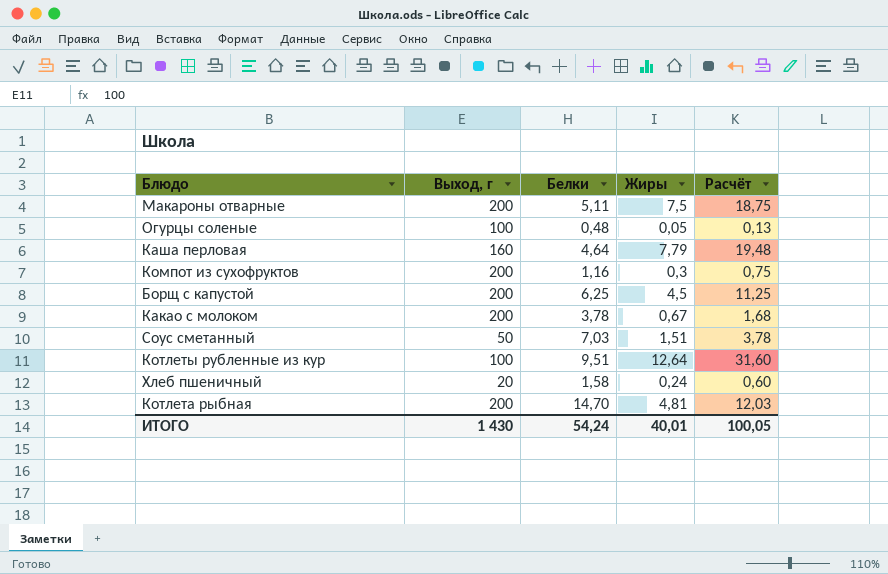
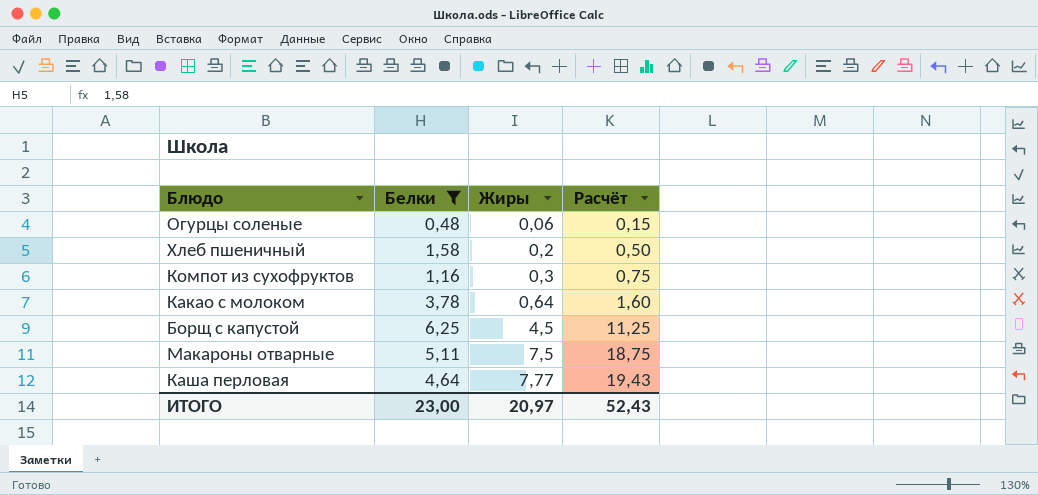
filter: none -> Белки <= 6,25
row order: none -> Жиры ascending
column Выход, г | position: 2 -> none
Огурцы соленые | Жиры: 0,05 -> 0,06
Огурцы соленые | Расчёт: 0,13 -> 0,15
Хлеб пшеничный | Жиры: 0,24 -> 0,2
Хлеб пшеничный | Расчёт: 0,60 -> 0,50
Какао с молоком | Жиры: 0,67 -> 0,64
Какао с молоком | Расчёт: 1,68 -> 1,60
Каша перловая | Жиры: 7,79 -> 7,77
Каша перловая | Расчёт: 19,48 -> 19,43
ИТОГО | Белки: 54,24 -> 23,00
ИТОГО | Жиры: 40,01 -> 20,97
ИТОГО | Расчёт: 100,05 -> 52,43

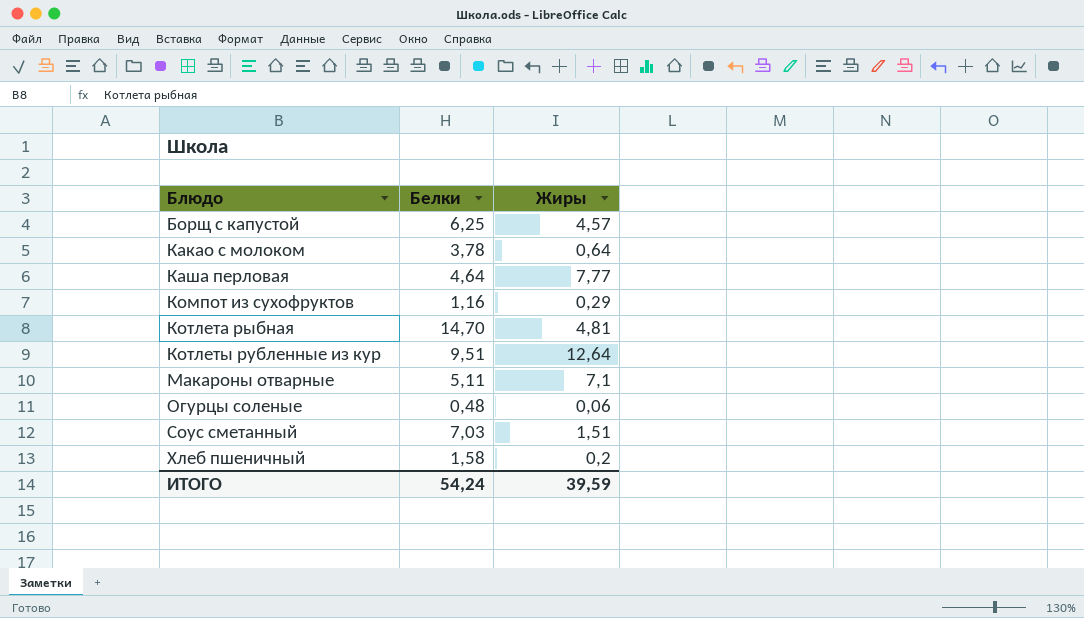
filter: Белки <= 6,25 -> none
row order: Жиры ascending -> Блюдо ascending
column Расчёт | formula: [Жиры] * 2,5 -> none
Борщ с капустой | Жиры: 4,5 -> 4,57
Компот из сухофруктов | Жиры: 0,3 -> 0,29
Макароны отварные | Жиры: 7,5 -> 7,1
ИТОГО | Белки: 23,00 -> 54,24
ИТОГО | Жиры: 20,97 -> 39,59

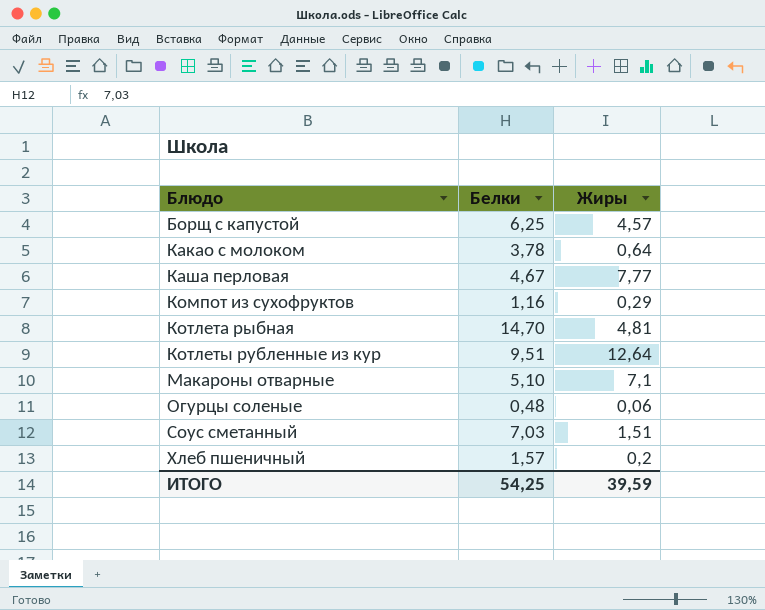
Каша перловая | Белки: 4,64 -> 4,67
Макароны отварные | Белки: 5,11 -> 5,10
Хлеб пшеничный | Белки: 1,58 -> 1,57
ИТОГО | Белки: 54,24 -> 54,25

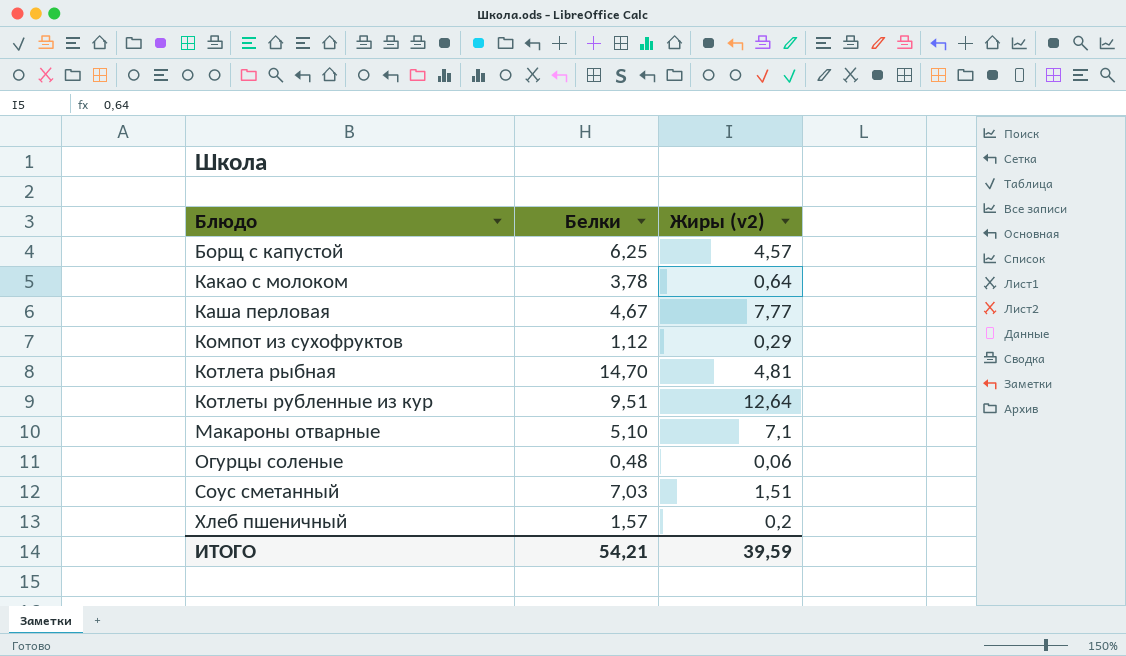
column name: Жиры -> Жиры (v2)
Компот из сухофруктов | Белки: 1,16 -> 1,12
ИТОГО | Белки: 54,25 -> 54,21

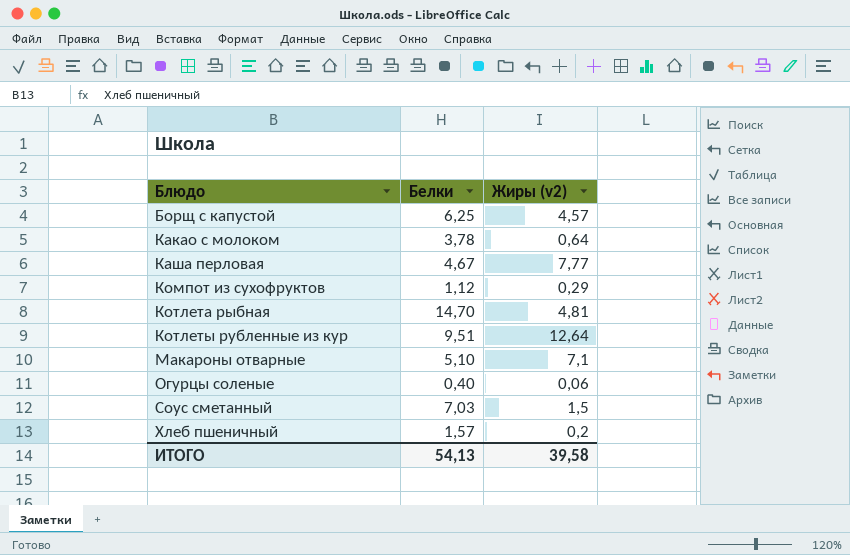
Огурцы соленые | Белки: 0,48 -> 0,40
Соус сметанный | Жиры (v2): 1,51 -> 1,5
ИТОГО | Белки: 54,21 -> 54,13
ИТОГО | Жиры (v2): 39,59 -> 39,58

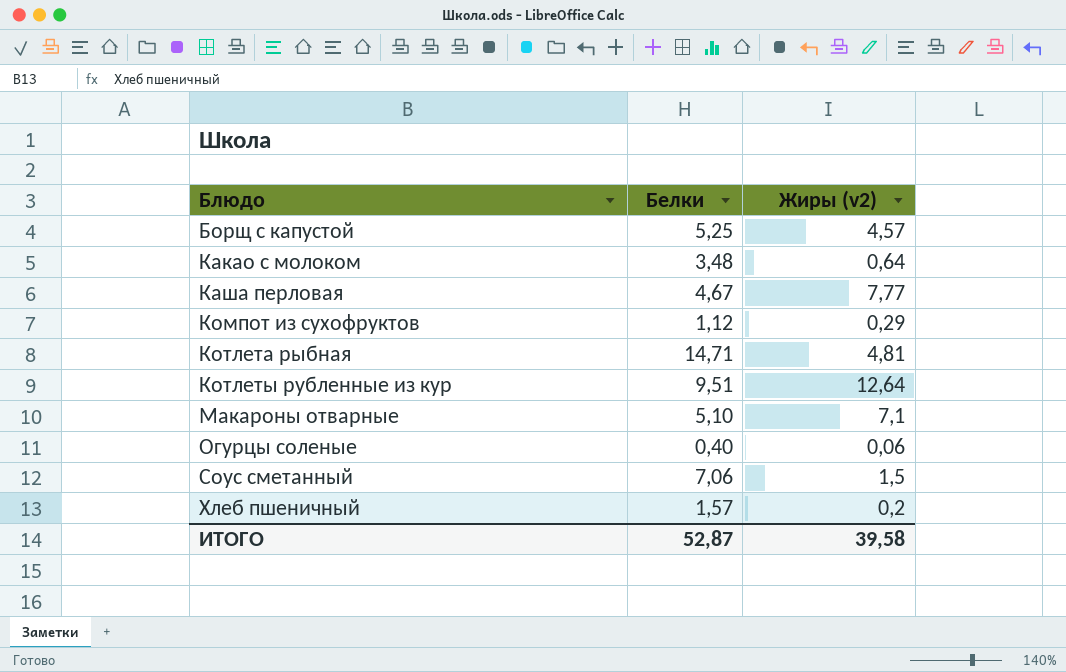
Борщ с капустой | Белки: 6,25 -> 5,25
Какао с молоком | Белки: 3,78 -> 3,48
Котлета рыбная | Белки: 14,70 -> 14,71
Соус сметанный | Белки: 7,03 -> 7,06
ИТОГО | Белки: 54,13 -> 52,87

